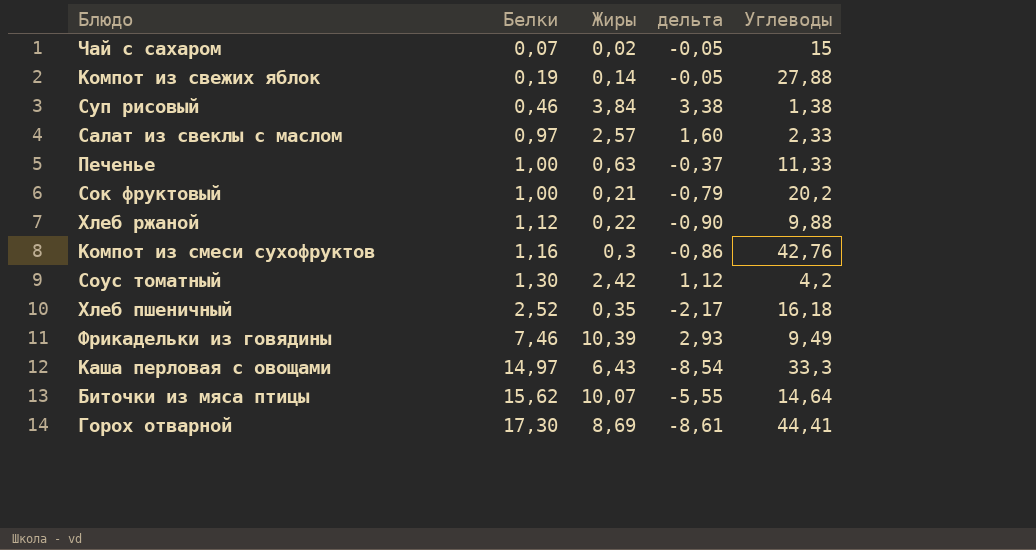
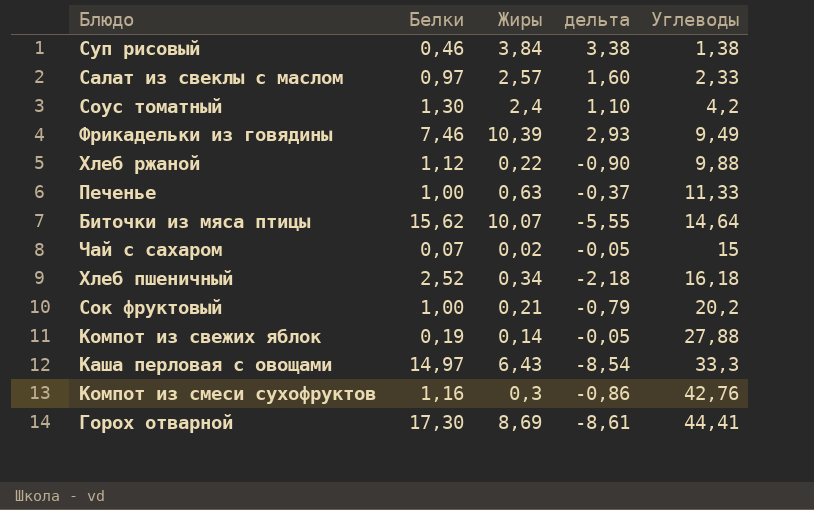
row order: Белки ascending -> Углеводы ascending
Соус томатный | Жиры: 2,42 -> 2,4
Соус томатный | дельта: 1,12 -> 1,10
Хлеб пшеничный | Жиры: 0,35 -> 0,34
Хлеб пшеничный | дельта: -2,17 -> -2,18

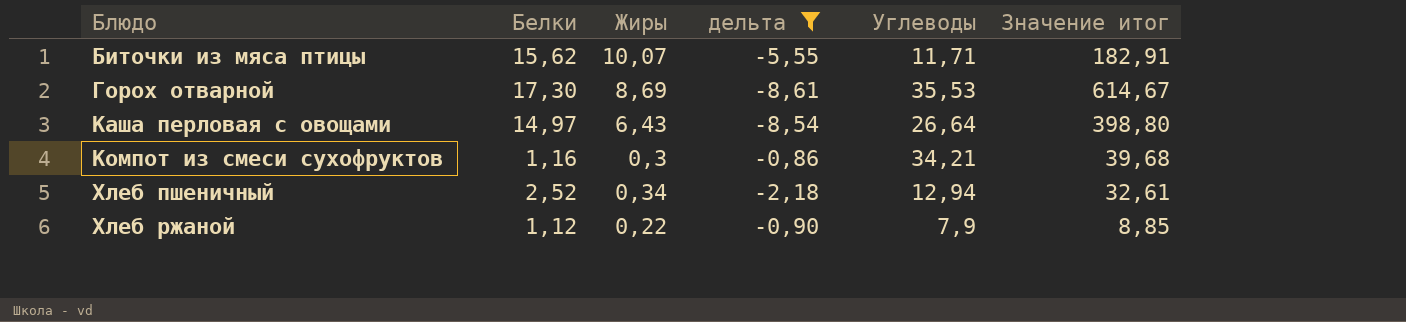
filter: none -> дельта <= -0,86
row order: Углеводы ascending -> Блюдо ascending
column Значение итог | formula: none -> [Белки] * [Углеводы]
Биточки из мяса птицы | Углеводы: 14,64 -> 11,71
Горох отварной | Углеводы: 44,41 -> 35,53
Каша перловая с овощами | Углеводы: 33,3 -> 26,64
Компот из смеси сухофруктов | Углеводы: 42,76 -> 34,21
Хлеб пшеничный | Углеводы: 16,18 -> 12,94
Хлеб ржаной | Углеводы: 9,88 -> 7,9

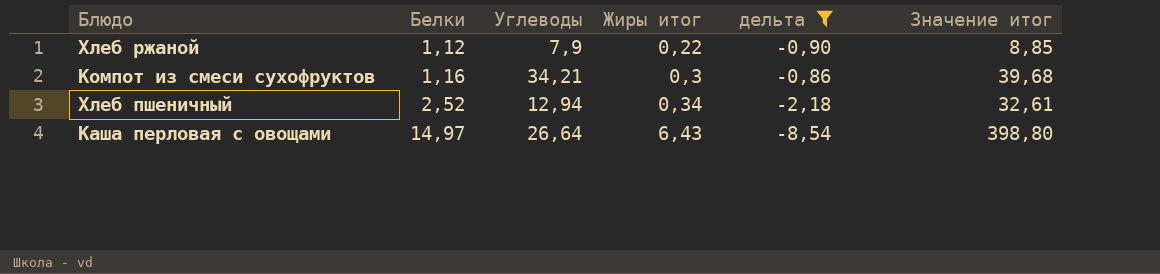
row order: Блюдо ascending -> Белки ascending
column Углеводы | position: 5 -> 3
column name: Жиры -> Жиры итог
row Биточки из мяса птицы: 15,62 | 10,07 | -5,55 | 11,71 | 182,91 -> none
row Горох отварной: 17,30 | 8,69 | -8,61 | 35,53 | 614,67 -> none

